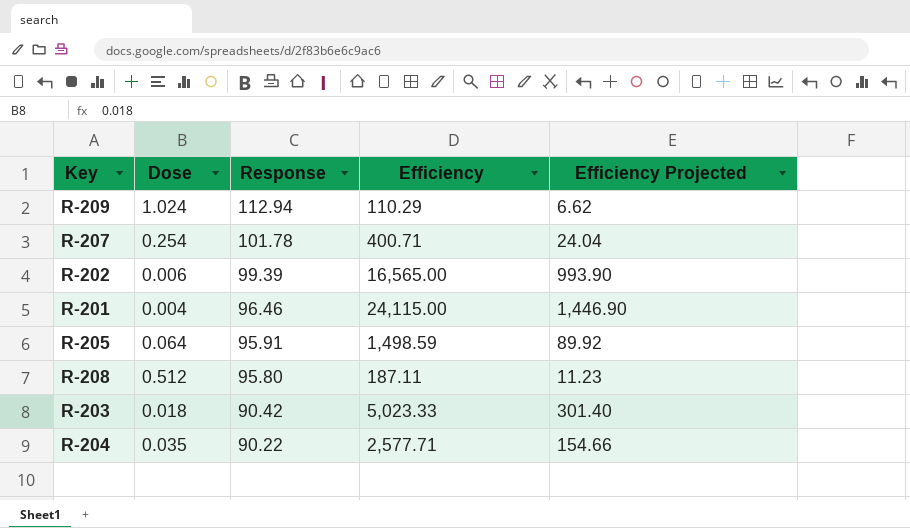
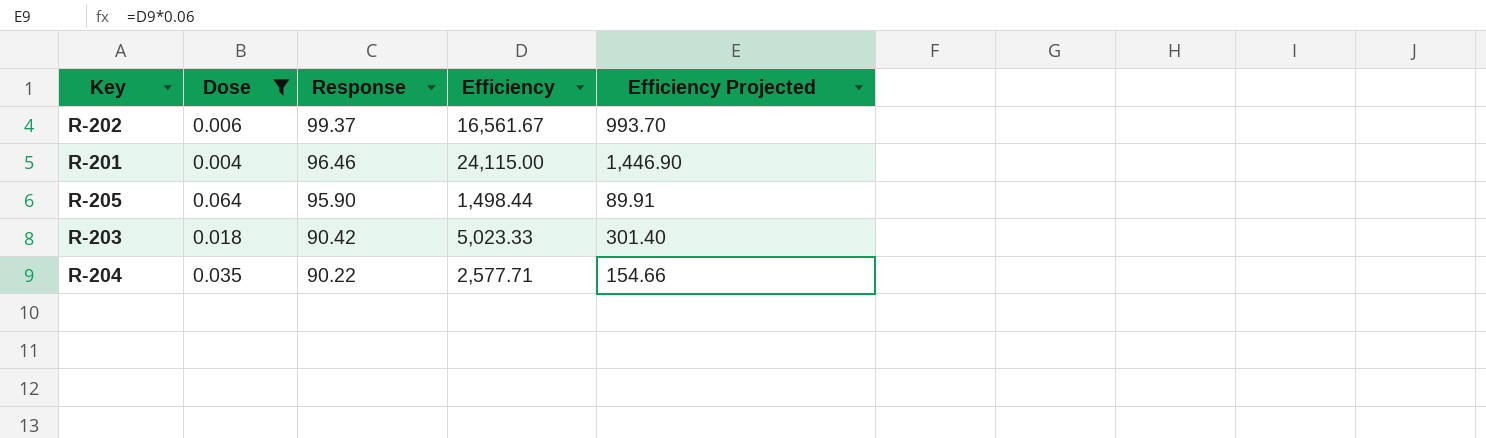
filter: none -> Dose <= 0.064
R-202 | Response: 99.39 -> 99.37
R-202 | Efficiency: 16,565.00 -> 16,561.67
R-202 | Efficiency Projected: 993.90 -> 993.70
R-205 | Response: 95.91 -> 95.90
R-205 | Efficiency: 1,498.59 -> 1,498.44
R-205 | Efficiency Projected: 89.92 -> 89.91

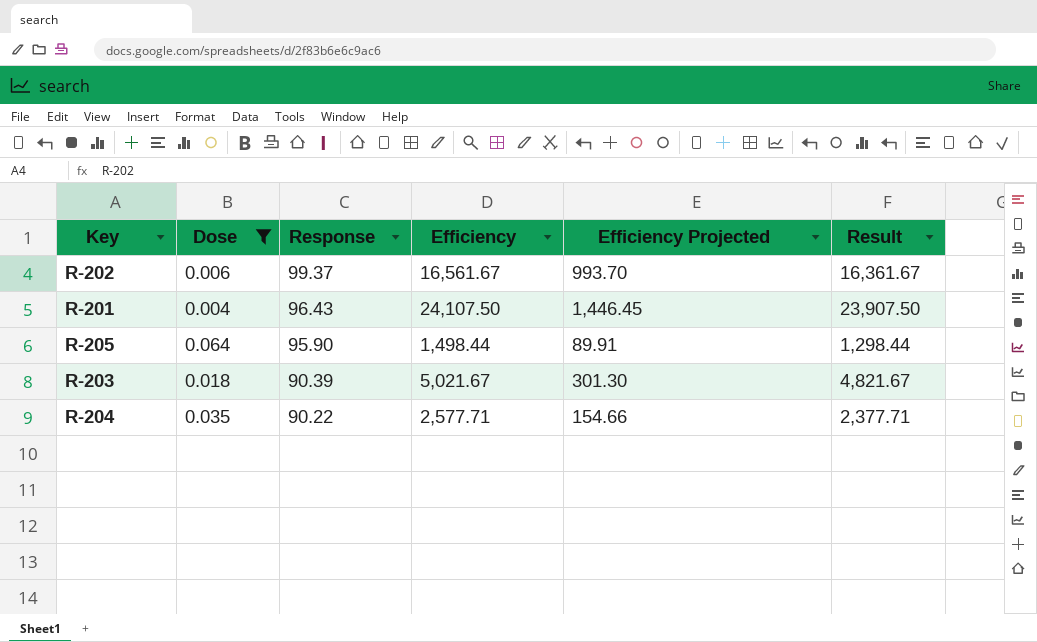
column Result | formula: none -> [Efficiency] - 200
R-201 | Response: 96.46 -> 96.43
R-201 | Efficiency: 24,115.00 -> 24,107.50
R-201 | Efficiency Projected: 1,446.90 -> 1,446.45
R-203 | Response: 90.42 -> 90.39
R-203 | Efficiency: 5,023.33 -> 5,021.67
R-203 | Efficiency Projected: 301.40 -> 301.30

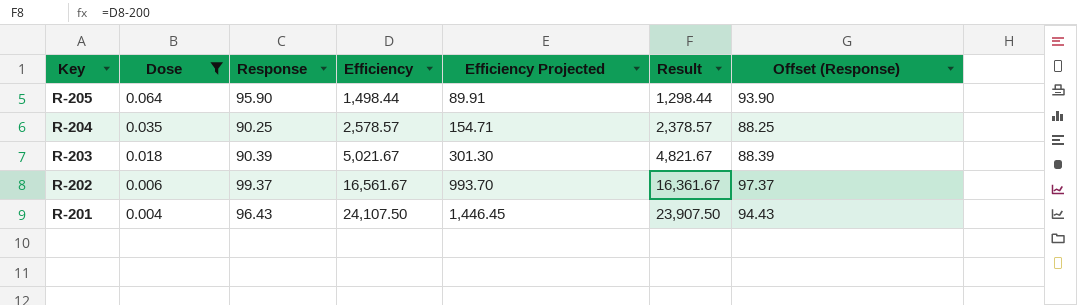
row order: Response descending -> Key descending
column Offset (Response) | formula: none -> [Response] - 2
R-204 | Response: 90.22 -> 90.25
R-204 | Efficiency: 2,577.71 -> 2,578.57
R-204 | Efficiency Projected: 154.66 -> 154.71
R-204 | Result: 2,377.71 -> 2,378.57

